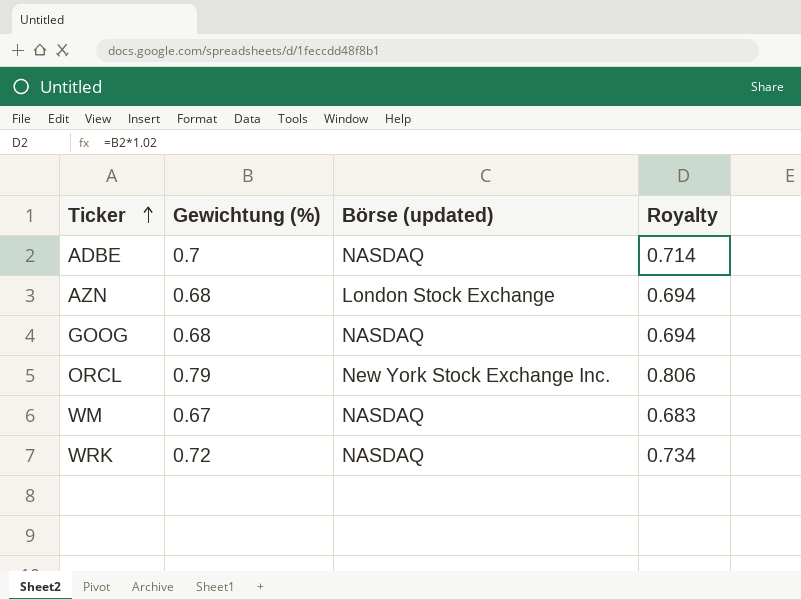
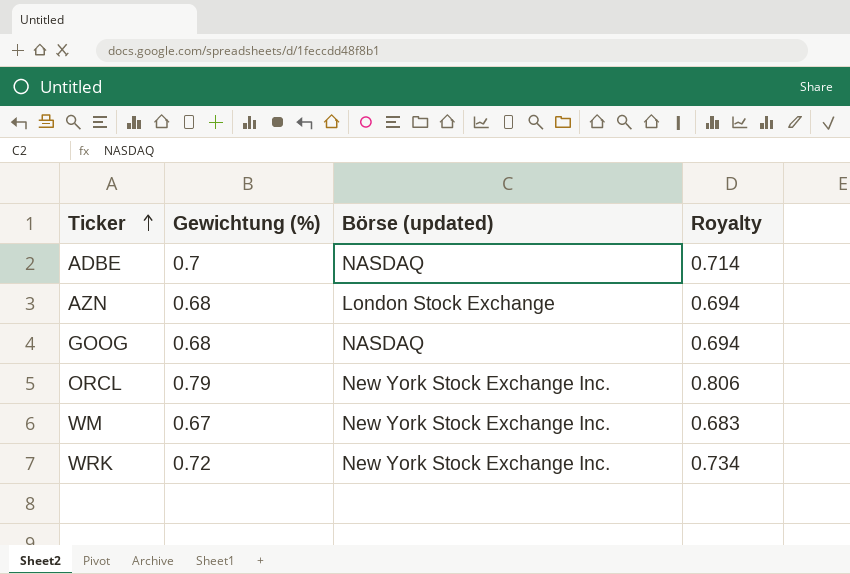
WM | Börse (updated): NASDAQ -> New York Stock Exchange Inc.
WRK | Börse (updated): NASDAQ -> New York Stock Exchange Inc.

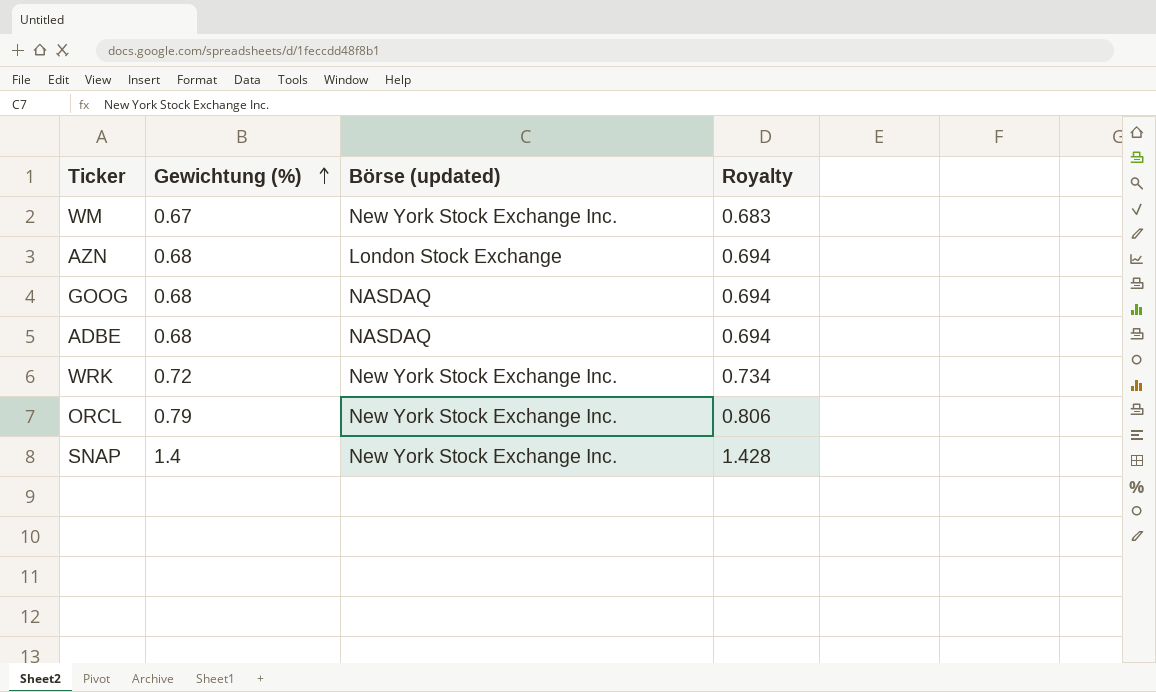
row order: Ticker ascending -> Gewichtung (%) ascending
ADBE | Gewichtung (%): 0.7 -> 0.68
ADBE | Royalty: 0.714 -> 0.694
row SNAP: none -> 1.4 | New York Stock Exchange Inc. | 1.428

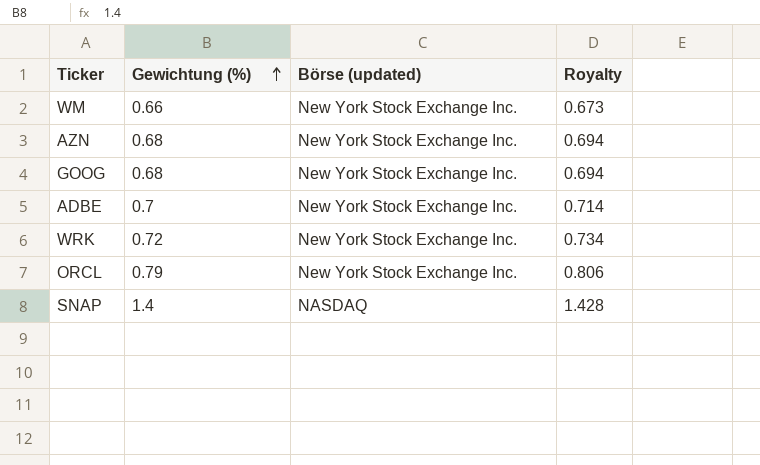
WM | Gewichtung (%): 0.67 -> 0.66
WM | Royalty: 0.683 -> 0.673
AZN | Börse (updated): London Stock Exchange -> New York Stock Exchange Inc.
GOOG | Börse (updated): NASDAQ -> New York Stock Exchange Inc.
ADBE | Gewichtung (%): 0.68 -> 0.7
ADBE | Börse (updated): NASDAQ -> New York Stock Exchange Inc.
ADBE | Royalty: 0.694 -> 0.714
SNAP | Börse (updated): New York Stock Exchange Inc. -> NASDAQ

